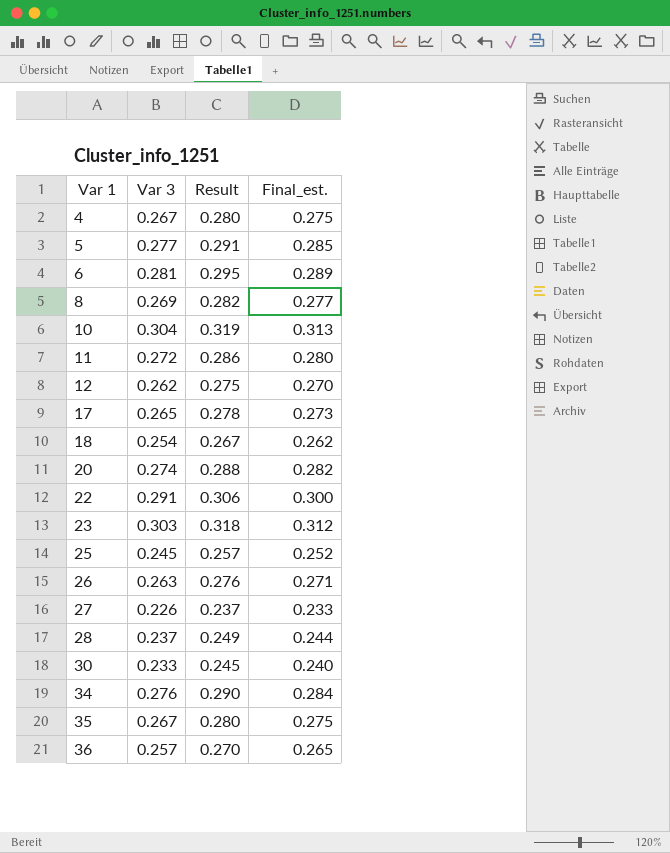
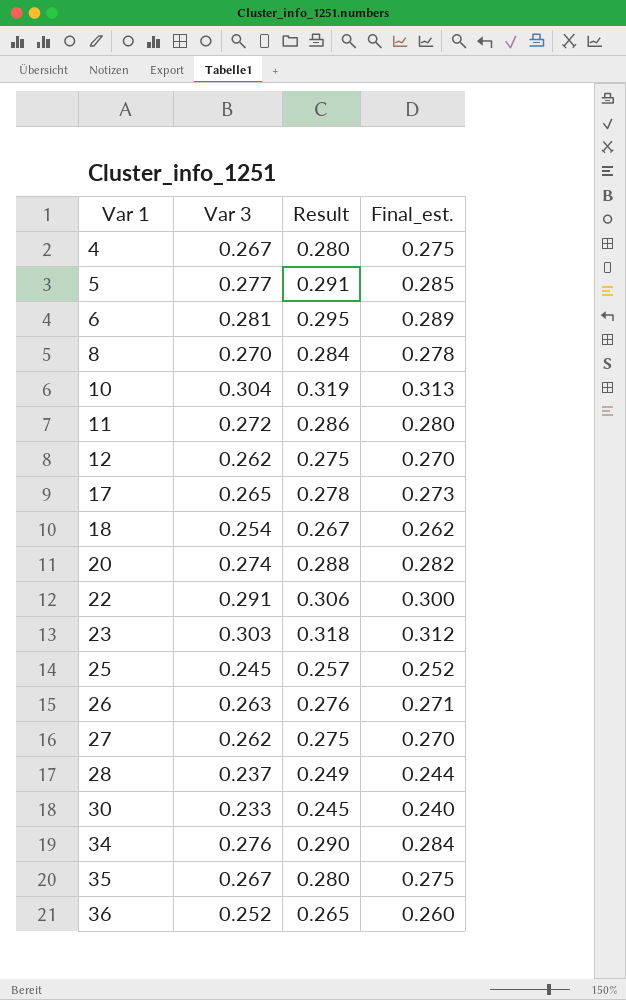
8 | Var 3: 0.269 -> 0.270
8 | Result: 0.282 -> 0.284
8 | Final_est.: 0.277 -> 0.278
27 | Var 3: 0.226 -> 0.262
27 | Result: 0.237 -> 0.275
27 | Final_est.: 0.233 -> 0.270
36 | Var 3: 0.257 -> 0.252
36 | Result: 0.270 -> 0.265
36 | Final_est.: 0.265 -> 0.260

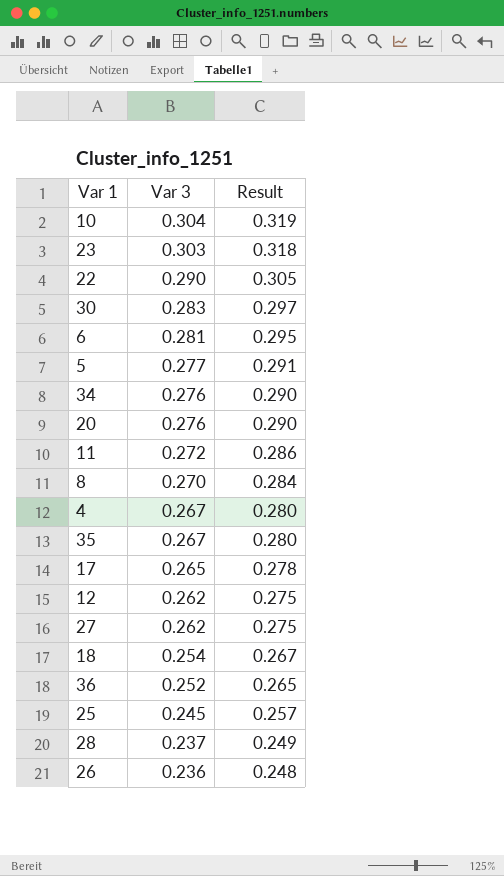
row order: Var 1 ascending -> Var 3 descending
column Final_est. | formula: [Var 3] * 1.03 -> none
22 | Var 3: 0.291 -> 0.290
22 | Result: 0.306 -> 0.305
30 | Var 3: 0.233 -> 0.283
30 | Result: 0.245 -> 0.297
20 | Var 3: 0.274 -> 0.276
20 | Result: 0.288 -> 0.290
26 | Var 3: 0.263 -> 0.236
26 | Result: 0.276 -> 0.248

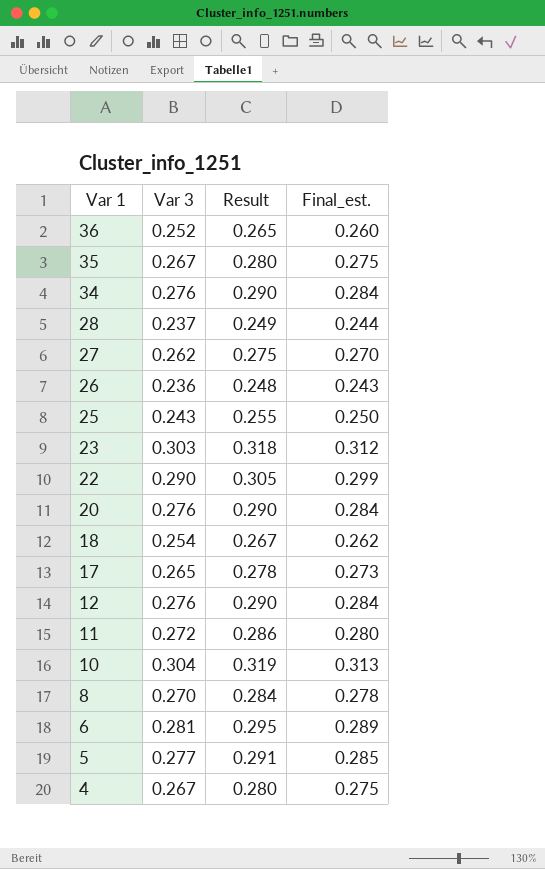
row order: Var 3 descending -> Var 1 descending
column Final_est. | formula: none -> [Var 3] * 1.03
row 30: 0.283 | 0.297 -> none
25 | Var 3: 0.245 -> 0.243
25 | Result: 0.257 -> 0.255
12 | Var 3: 0.262 -> 0.276
12 | Result: 0.275 -> 0.290

